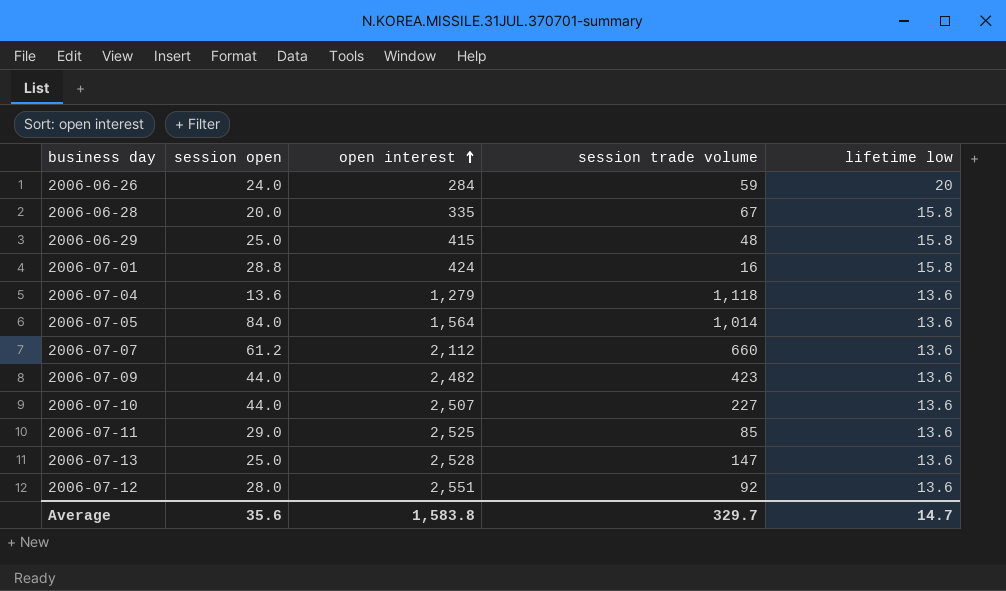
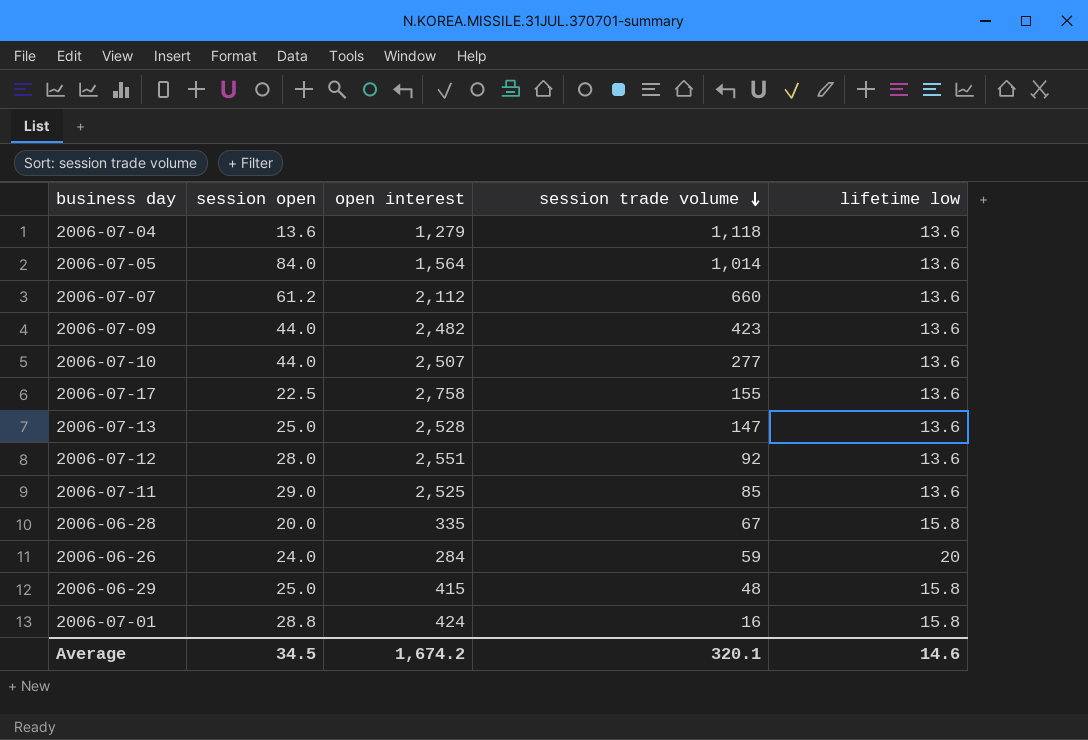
row order: open interest ascending -> session trade volume descending
2006-07-10 | session trade volume: 227 -> 277
row 2006-07-17: none -> 22.5 | 2,758 | 155 | 13.6
Average | session open: 35.6 -> 34.5
Average | open interest: 1,583.8 -> 1,674.2
Average | session trade volume: 329.7 -> 320.1
Average | lifetime low: 14.7 -> 14.6

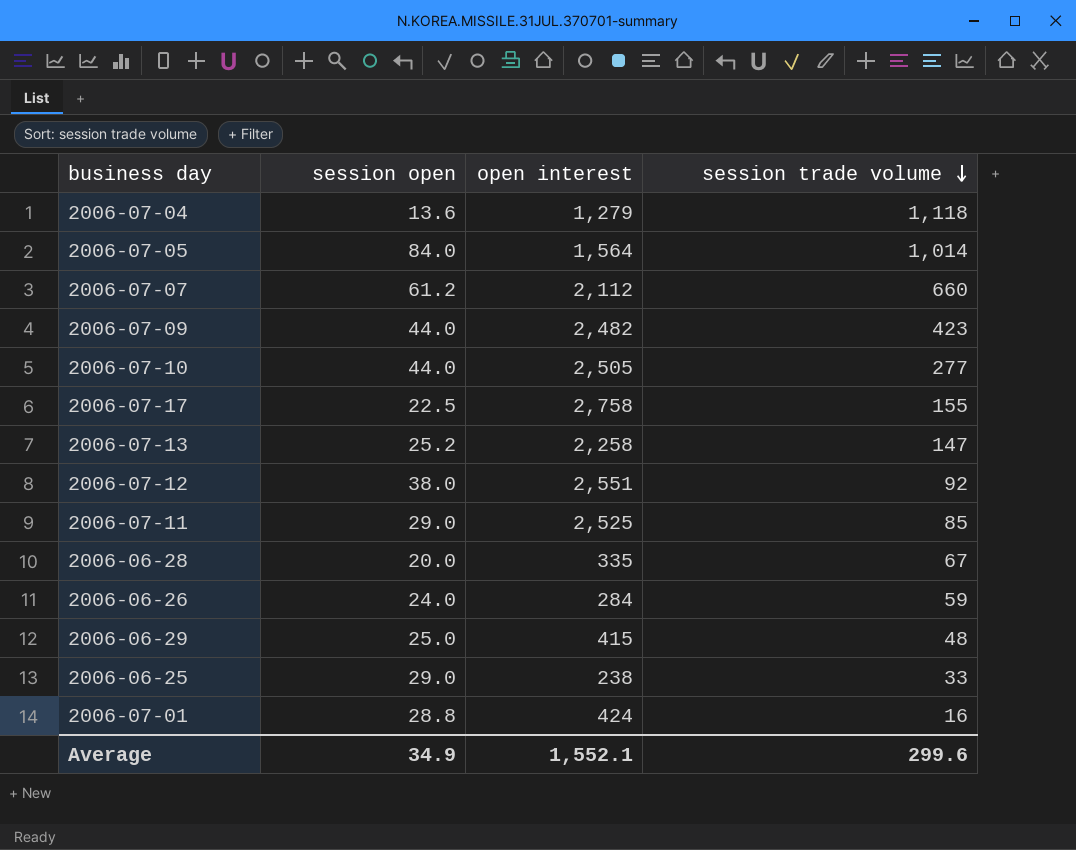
column lifetime low | position: 5 -> none
2006-07-10 | open interest: 2,507 -> 2,505
2006-07-13 | session open: 25.0 -> 25.2
2006-07-13 | open interest: 2,528 -> 2,258
2006-07-12 | session open: 28.0 -> 38.0
row 2006-06-25: none -> 29.0 | 238 | 33
Average | session open: 34.5 -> 34.9
Average | open interest: 1,674.2 -> 1,552.1
Average | session trade volume: 320.1 -> 299.6

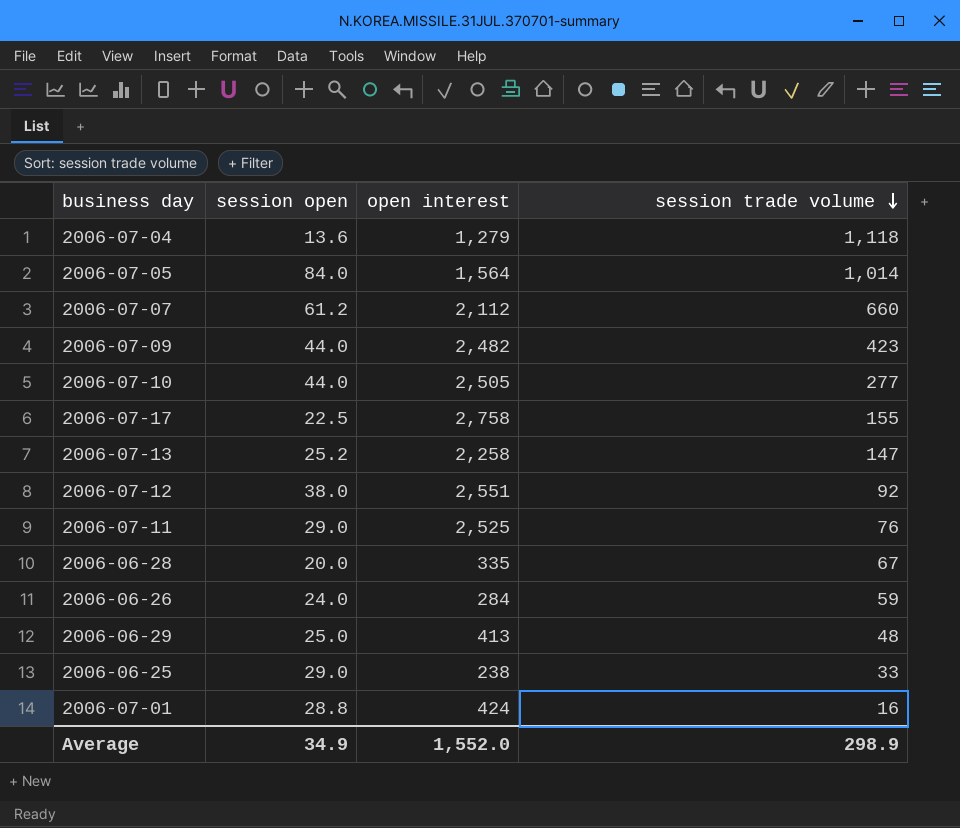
2006-07-11 | session trade volume: 85 -> 76
2006-06-29 | open interest: 415 -> 413
Average | open interest: 1,552.1 -> 1,552.0
Average | session trade volume: 299.6 -> 298.9

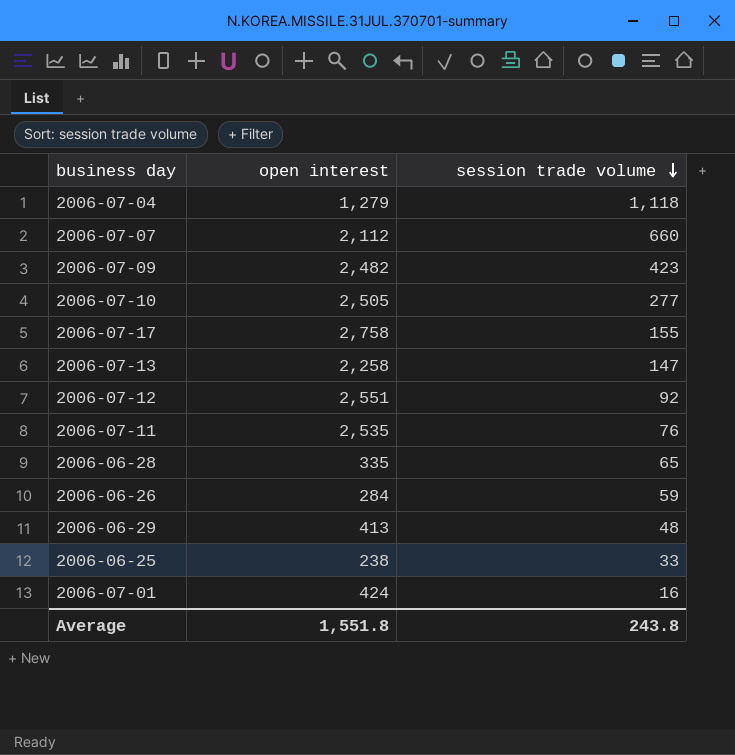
column session open | position: 2 -> none
row 2006-07-05: 84.0 | 1,564 | 1,014 -> none
2006-07-11 | open interest: 2,525 -> 2,535
2006-06-28 | session trade volume: 67 -> 65
Average | open interest: 1,552.0 -> 1,551.8
Average | session trade volume: 298.9 -> 243.8

